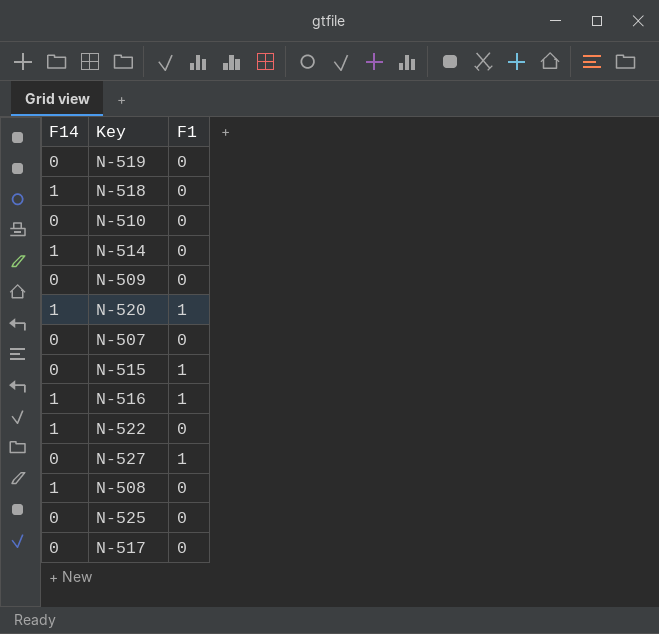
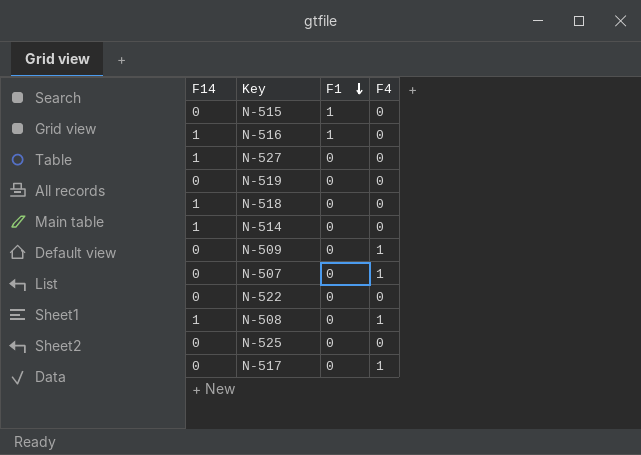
row order: none -> F1 descending
column F4 | position: none -> 4
row N-510: 0 | 0 -> none
row N-520: 1 | 1 -> none
N-527 | F14: 0 -> 1
N-527 | F1: 1 -> 0
N-522 | F14: 1 -> 0

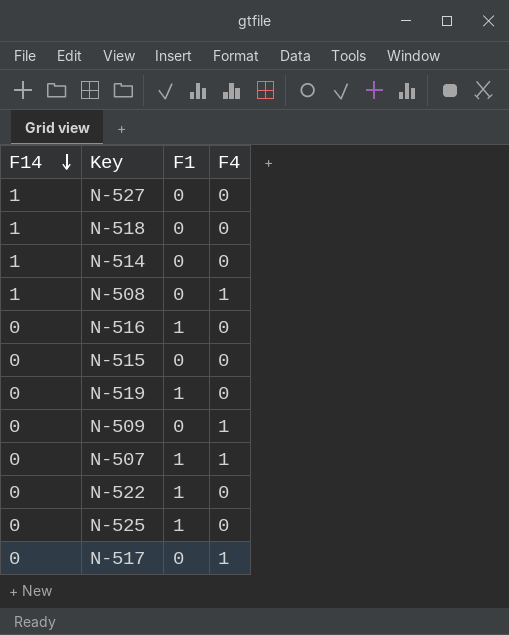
row order: F1 descending -> F14 descending
N-516 | F14: 1 -> 0
N-515 | F1: 1 -> 0
N-519 | F1: 0 -> 1
N-507 | F1: 0 -> 1
N-522 | F1: 0 -> 1
N-525 | F1: 0 -> 1

